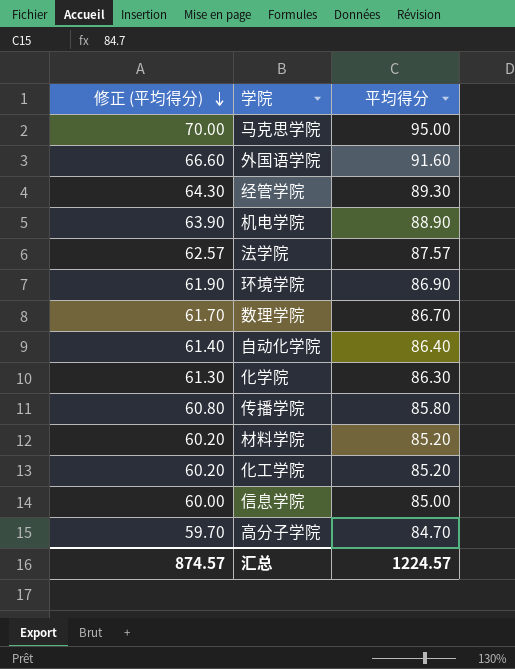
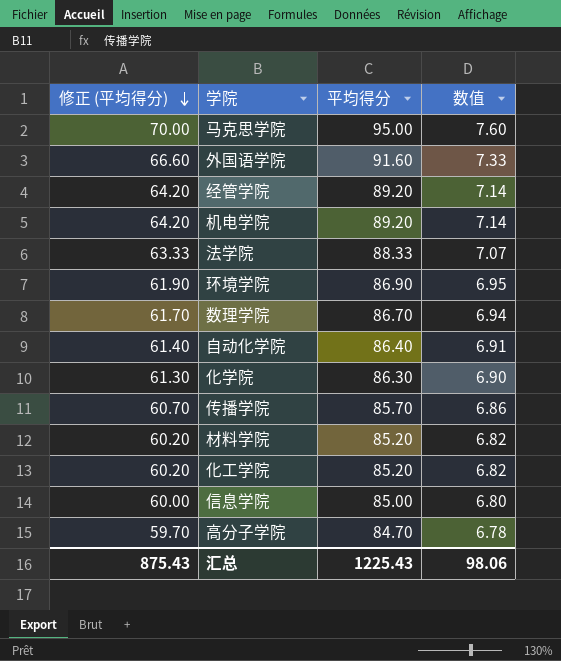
column 数值 | formula: none -> [平均得分] * 0.08
经管学院 | 修正 (平均得分): 64.30 -> 64.20
经管学院 | 平均得分: 89.30 -> 89.20
机电学院 | 修正 (平均得分): 63.90 -> 64.20
机电学院 | 平均得分: 88.90 -> 89.20
法学院 | 修正 (平均得分): 62.57 -> 63.33
法学院 | 平均得分: 87.57 -> 88.33
传播学院 | 修正 (平均得分): 60.80 -> 60.70
传播学院 | 平均得分: 85.80 -> 85.70
汇总 | 修正 (平均得分): 874.57 -> 875.43
汇总 | 平均得分: 1224.57 -> 1225.43

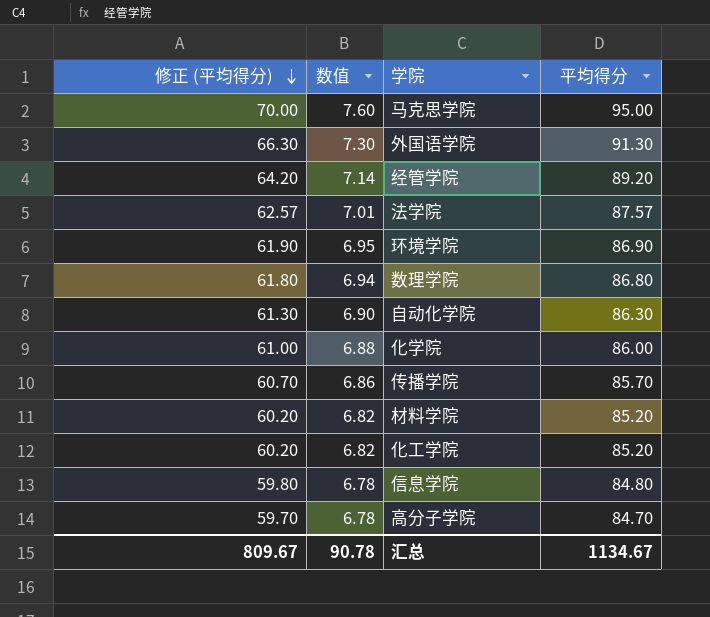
column 数值 | position: 4 -> 2
row 机电学院: 64.20 | 89.20 | 7.14 -> none
外国语学院 | 修正 (平均得分): 66.60 -> 66.30
外国语学院 | 数值: 7.33 -> 7.30
外国语学院 | 平均得分: 91.60 -> 91.30
法学院 | 修正 (平均得分): 63.33 -> 62.57
法学院 | 数值: 7.07 -> 7.01
法学院 | 平均得分: 88.33 -> 87.57
数理学院 | 修正 (平均得分): 61.70 -> 61.80
数理学院 | 平均得分: 86.70 -> 86.80
自动化学院 | 修正 (平均得分): 61.40 -> 61.30
自动化学院 | 数值: 6.91 -> 6.90
自动化学院 | 平均得分: 86.40 -> 86.30
化学院 | 修正 (平均得分): 61.30 -> 61.00
化学院 | 数值: 6.90 -> 6.88
化学院 | 平均得分: 86.30 -> 86.00
信息学院 | 修正 (平均得分): 60.00 -> 59.80
信息学院 | 数值: 6.80 -> 6.78
信息学院 | 平均得分: 85.00 -> 84.80
汇总 | 修正 (平均得分): 875.43 -> 809.67
汇总 | 数值: 98.06 -> 90.78
汇总 | 平均得分: 1225.43 -> 1134.67

